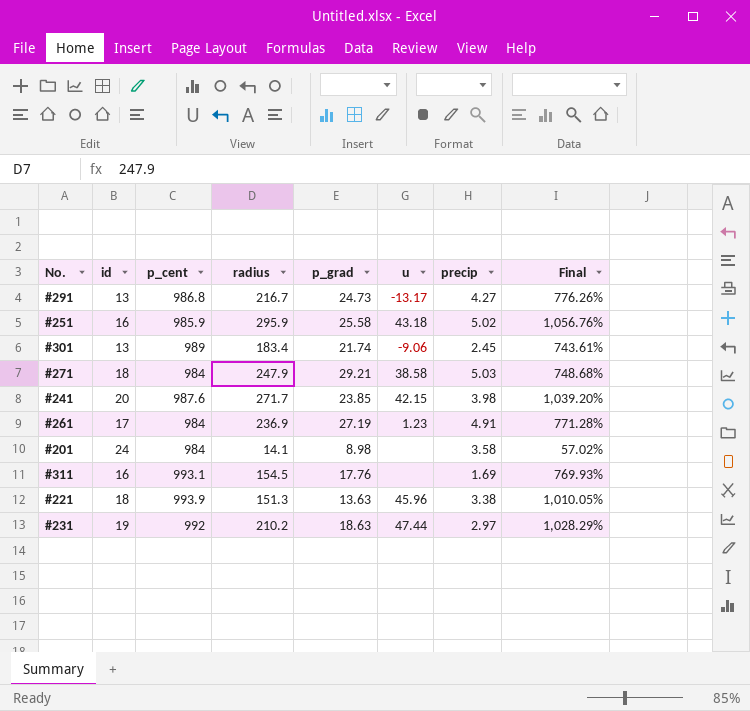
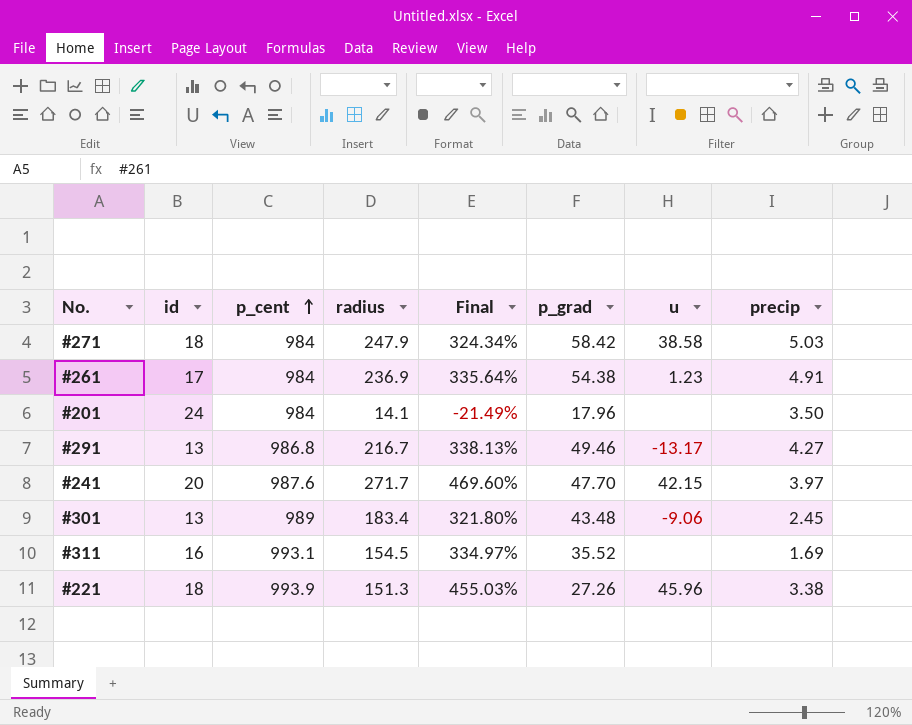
row order: none -> p_cent ascending
column Final | position: 8 -> 5
row #251: 16 | 985.9 | 295.9 | 25.58 | 43.18 | 5.02 | 1,056.76% -> none
row #231: 19 | 992 | 210.2 | 18.63 | 47.44 | 2.97 | 1,028.29% -> none
#271 | Final: 748.68% -> 324.34%
#271 | p_grad: 29.21 -> 58.42
#261 | Final: 771.28% -> 335.64%
#261 | p_grad: 27.19 -> 54.38
#201 | Final: 57.02% -> -21.49%
#201 | p_grad: 8.98 -> 17.96
#201 | precip: 3.58 -> 3.50
#291 | Final: 776.26% -> 338.13%
#291 | p_grad: 24.73 -> 49.46
#241 | Final: 1,039.20% -> 469.60%
#241 | p_grad: 23.85 -> 47.70
#241 | precip: 3.98 -> 3.97
#301 | Final: 743.61% -> 321.80%
#301 | p_grad: 21.74 -> 43.48
#311 | Final: 769.93% -> 334.97%
#311 | p_grad: 17.76 -> 35.52
#221 | Final: 1,010.05% -> 455.03%
#221 | p_grad: 13.63 -> 27.26

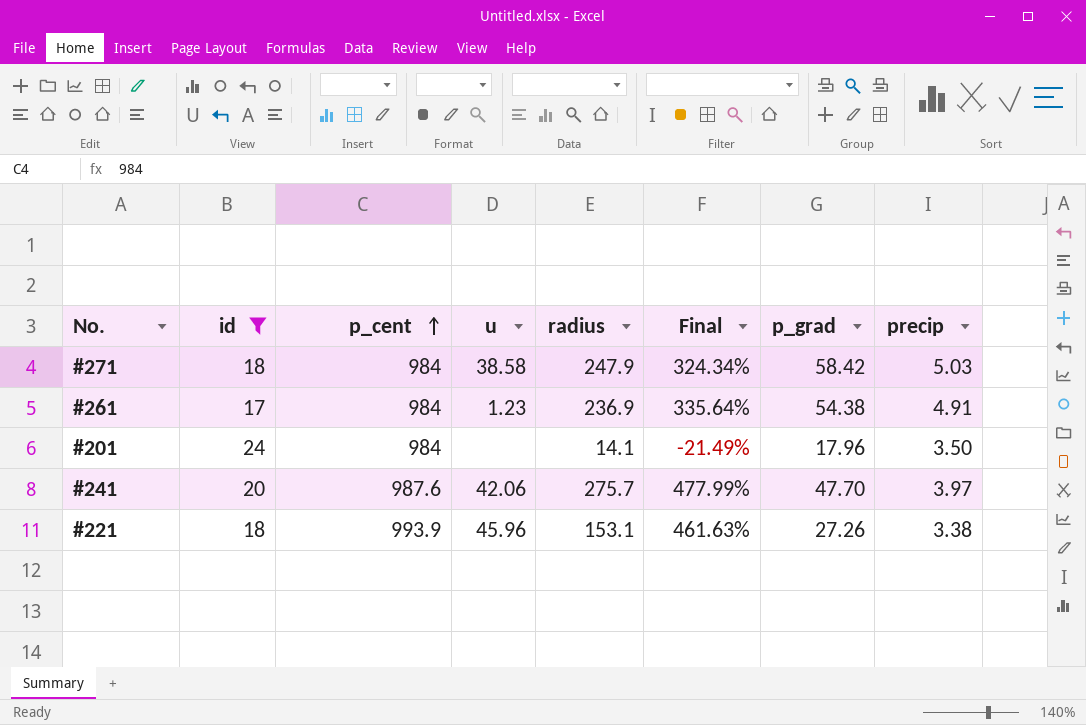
filter: none -> id >= 17
column u | position: 7 -> 4
#241 | u: 42.15 -> 42.06
#241 | radius: 271.7 -> 275.7
#241 | Final: 469.60% -> 477.99%
#221 | radius: 151.3 -> 153.1
#221 | Final: 455.03% -> 461.63%

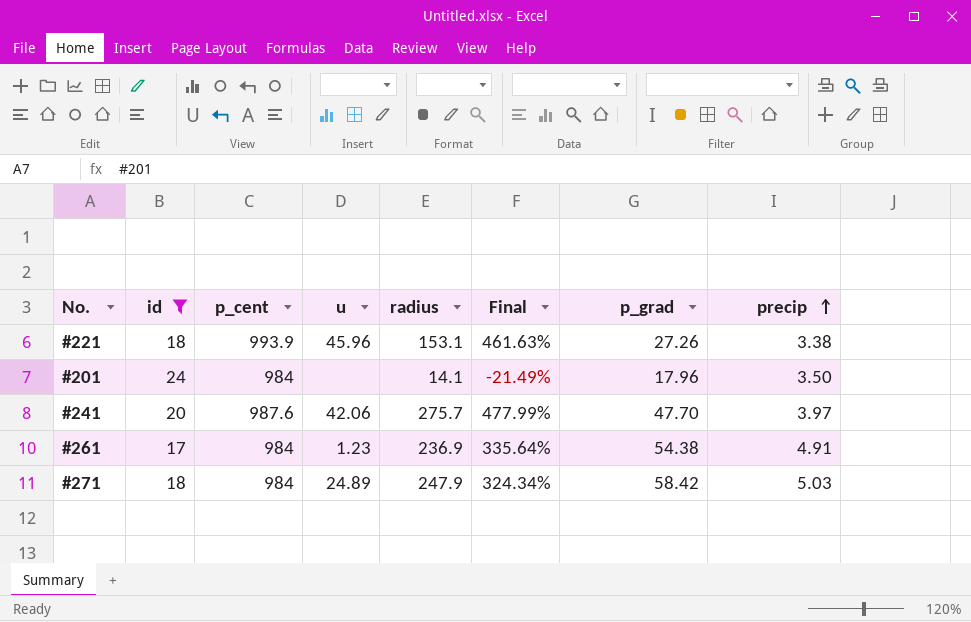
row order: p_cent ascending -> precip ascending
#271 | u: 38.58 -> 24.89

